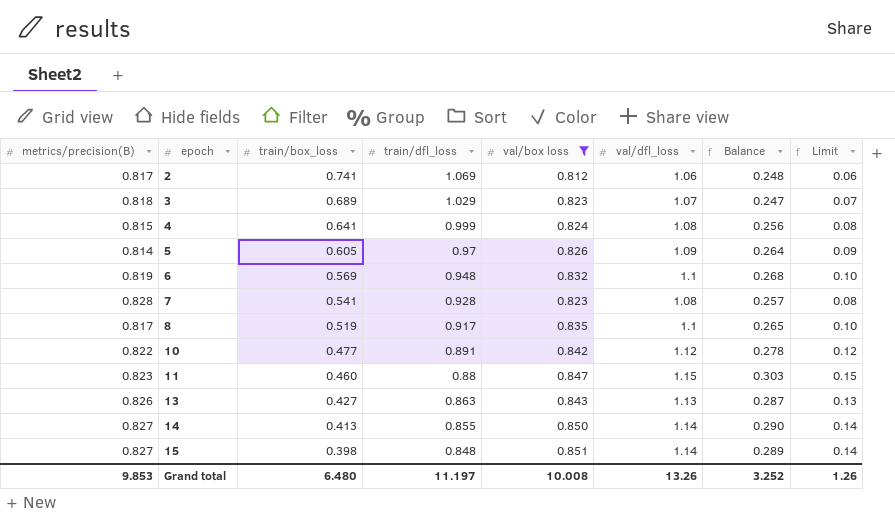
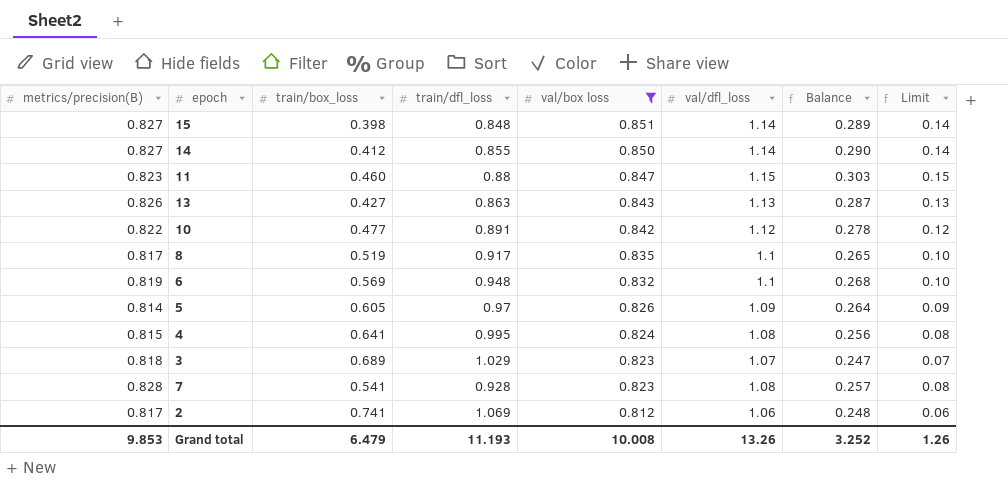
row order: epoch ascending -> val/box loss descending
14 | train/box_loss: 0.413 -> 0.412
4 | train/dfl_loss: 0.999 -> 0.995
Grand total | train/box_loss: 6.480 -> 6.479
Grand total | train/dfl_loss: 11.197 -> 11.193

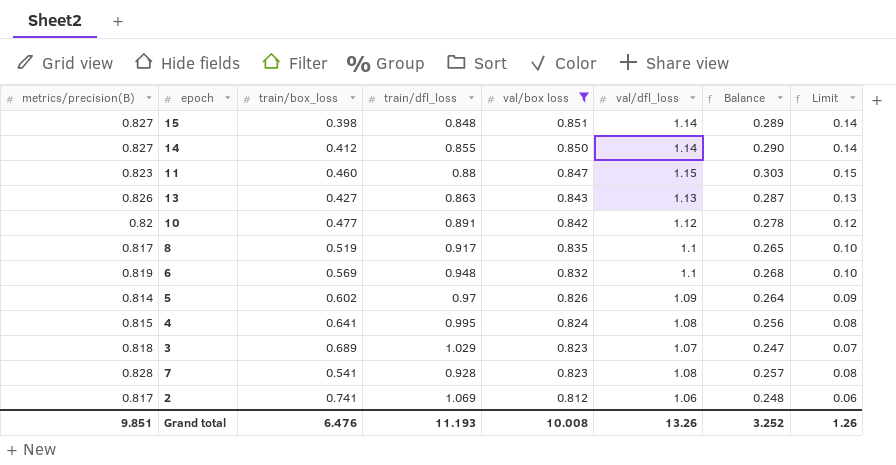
10 | metrics/precision(B): 0.822 -> 0.82
5 | train/box_loss: 0.605 -> 0.602
Grand total | metrics/precision(B): 9.853 -> 9.851
Grand total | train/box_loss: 6.479 -> 6.476

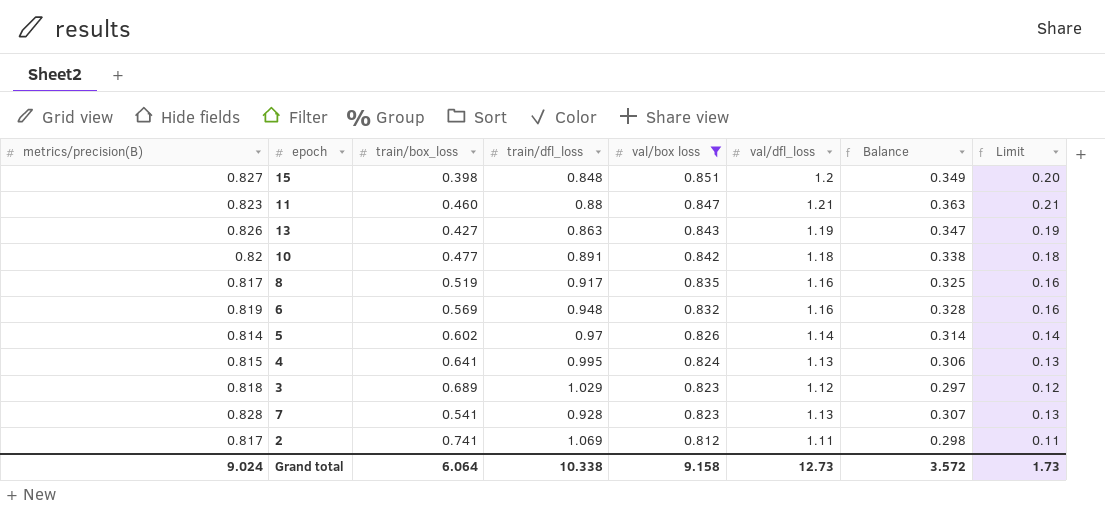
row 14: 0.827 | 0.412 | 0.855 | 0.850 | 1.14 | 0.290 | 0.14 -> none
15 | val/dfl_loss: 1.14 -> 1.2
15 | Balance: 0.289 -> 0.349
15 | Limit: 0.14 -> 0.20
11 | val/dfl_loss: 1.15 -> 1.21
11 | Balance: 0.303 -> 0.363
11 | Limit: 0.15 -> 0.21
13 | val/dfl_loss: 1.13 -> 1.19
13 | Balance: 0.287 -> 0.347
13 | Limit: 0.13 -> 0.19
10 | val/dfl_loss: 1.12 -> 1.18
10 | Balance: 0.278 -> 0.338
10 | Limit: 0.12 -> 0.18
8 | val/dfl_loss: 1.1 -> 1.16
8 | Balance: 0.265 -> 0.325
8 | Limit: 0.10 -> 0.16
6 | val/dfl_loss: 1.1 -> 1.16
6 | Balance: 0.268 -> 0.328
6 | Limit: 0.10 -> 0.16
5 | val/dfl_loss: 1.09 -> 1.14
5 | Balance: 0.264 -> 0.314
5 | Limit: 0.09 -> 0.14
4 | val/dfl_loss: 1.08 -> 1.13
4 | Balance: 0.256 -> 0.306
4 | Limit: 0.08 -> 0.13
3 | val/dfl_loss: 1.07 -> 1.12
3 | Balance: 0.247 -> 0.297
3 | Limit: 0.07 -> 0.12
7 | val/dfl_loss: 1.08 -> 1.13
7 | Balance: 0.257 -> 0.307
7 | Limit: 0.08 -> 0.13
2 | val/dfl_loss: 1.06 -> 1.11
2 | Balance: 0.248 -> 0.298
2 | Limit: 0.06 -> 0.11
Grand total | metrics/precision(B): 9.851 -> 9.024
Grand total | train/box_loss: 6.476 -> 6.064
Grand total | train/dfl_loss: 11.193 -> 10.338
Grand total | val/box loss: 10.008 -> 9.158
Grand total | val/dfl_loss: 13.26 -> 12.73
Grand total | Balance: 3.252 -> 3.572
Grand total | Limit: 1.26 -> 1.73

